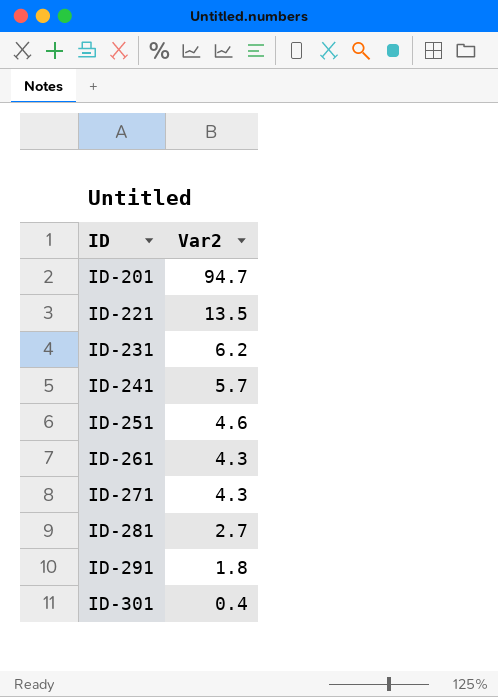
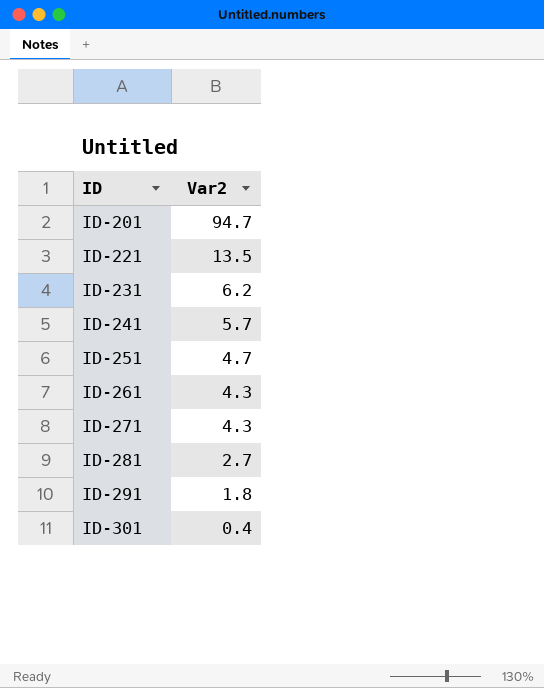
ID-251 | Var2: 4.6 -> 4.7

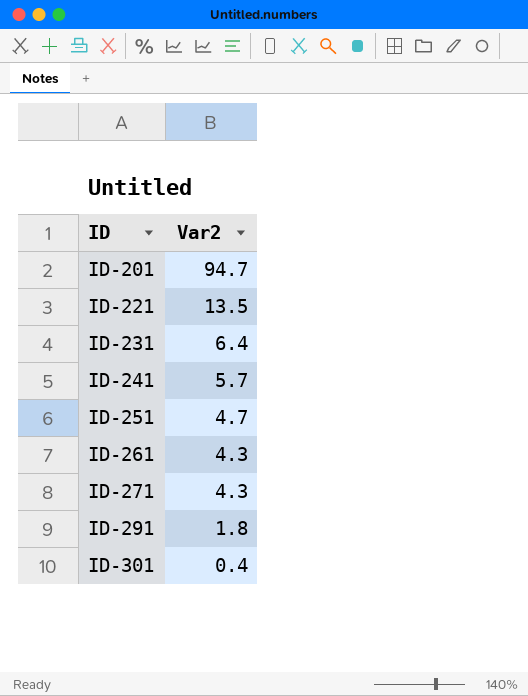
row ID-281: 2.7 -> none
ID-231 | Var2: 6.2 -> 6.4

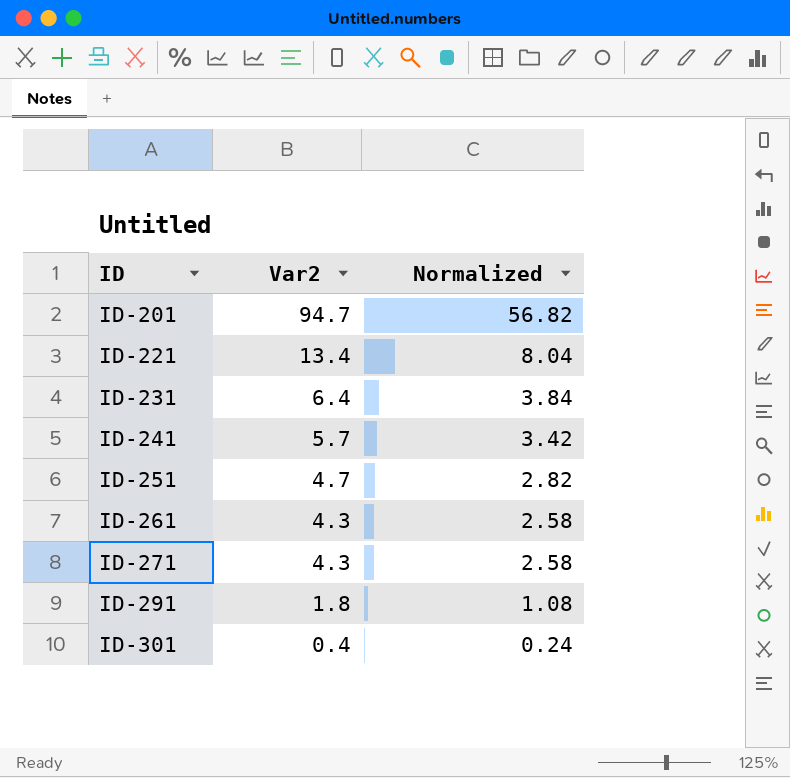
column Normalized | formula: none -> [Var2] * 0.6
ID-221 | Var2: 13.5 -> 13.4

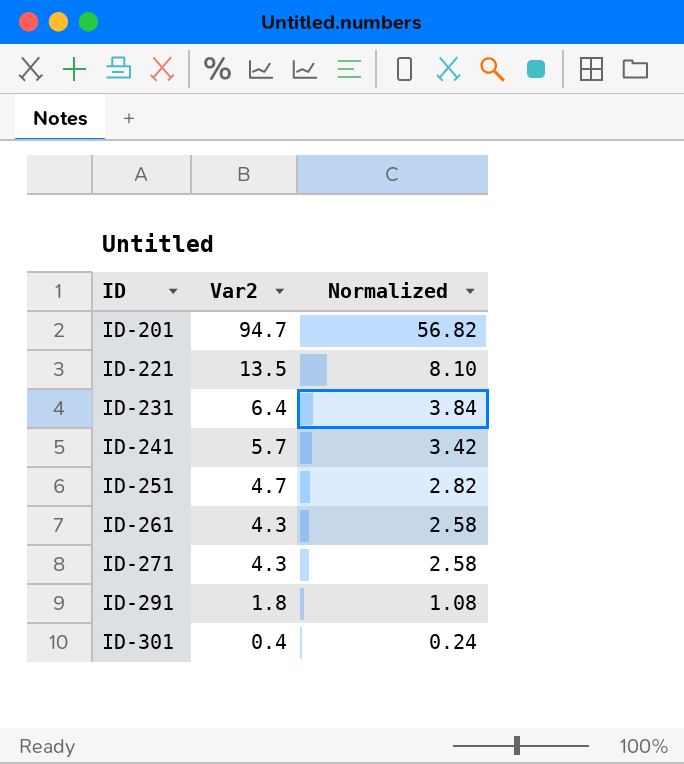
ID-221 | Var2: 13.4 -> 13.5
ID-221 | Normalized: 8.04 -> 8.10

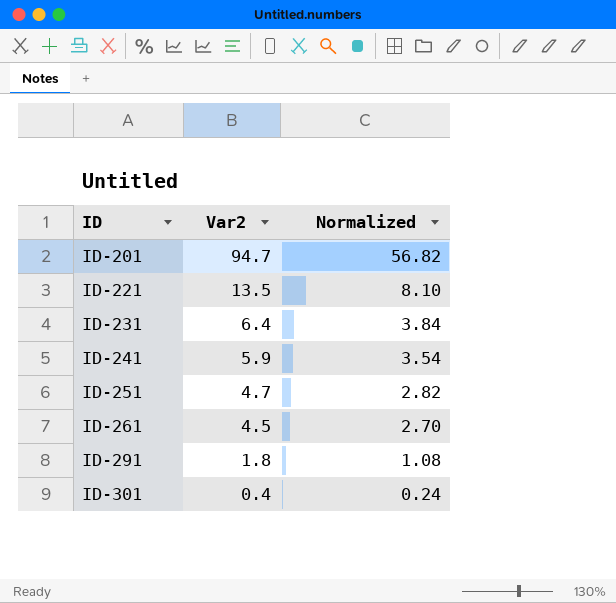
row ID-271: 4.3 | 2.58 -> none
ID-241 | Var2: 5.7 -> 5.9
ID-241 | Normalized: 3.42 -> 3.54
ID-261 | Var2: 4.3 -> 4.5
ID-261 | Normalized: 2.58 -> 2.70

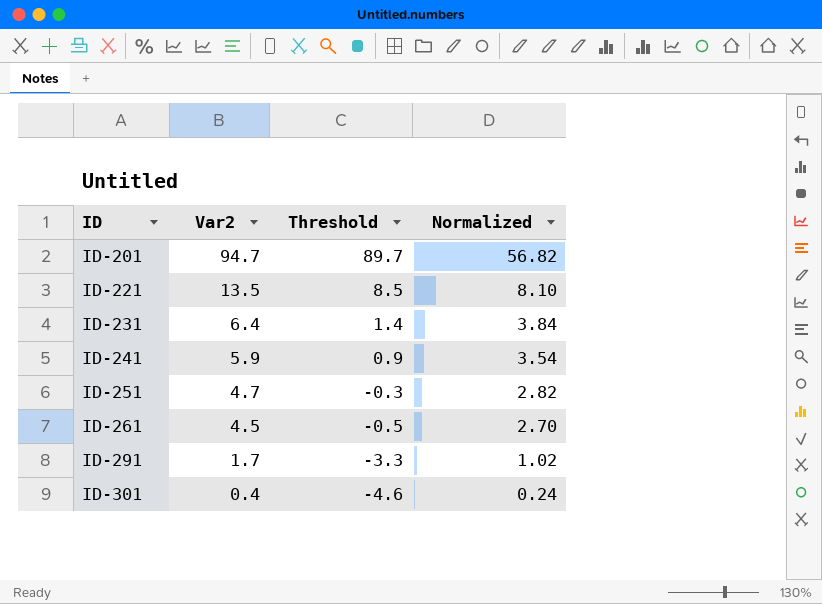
column Threshold | formula: none -> [Var2] - 5
ID-291 | Var2: 1.8 -> 1.7
ID-291 | Normalized: 1.08 -> 1.02

